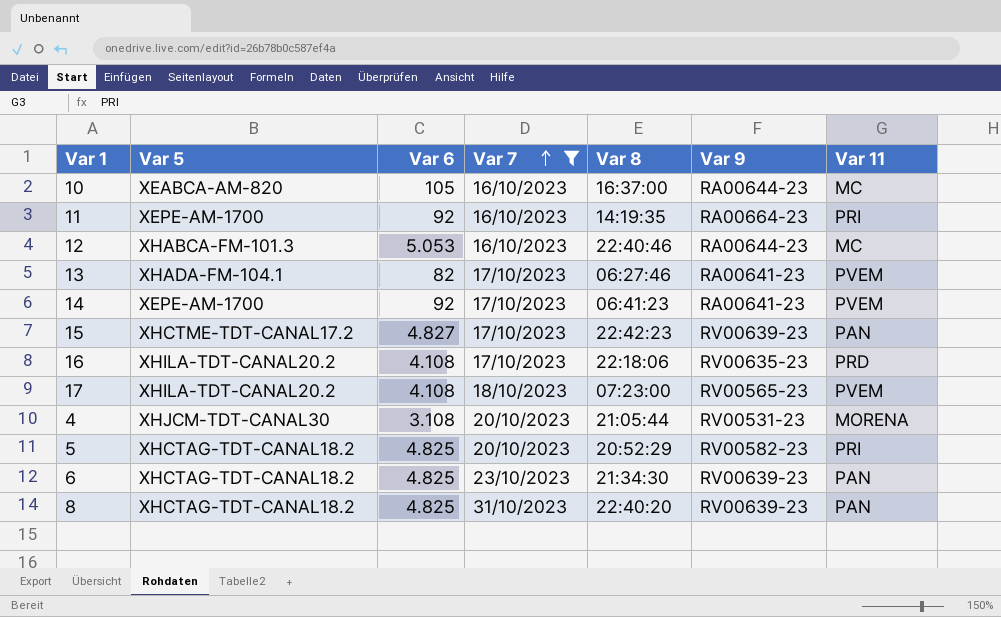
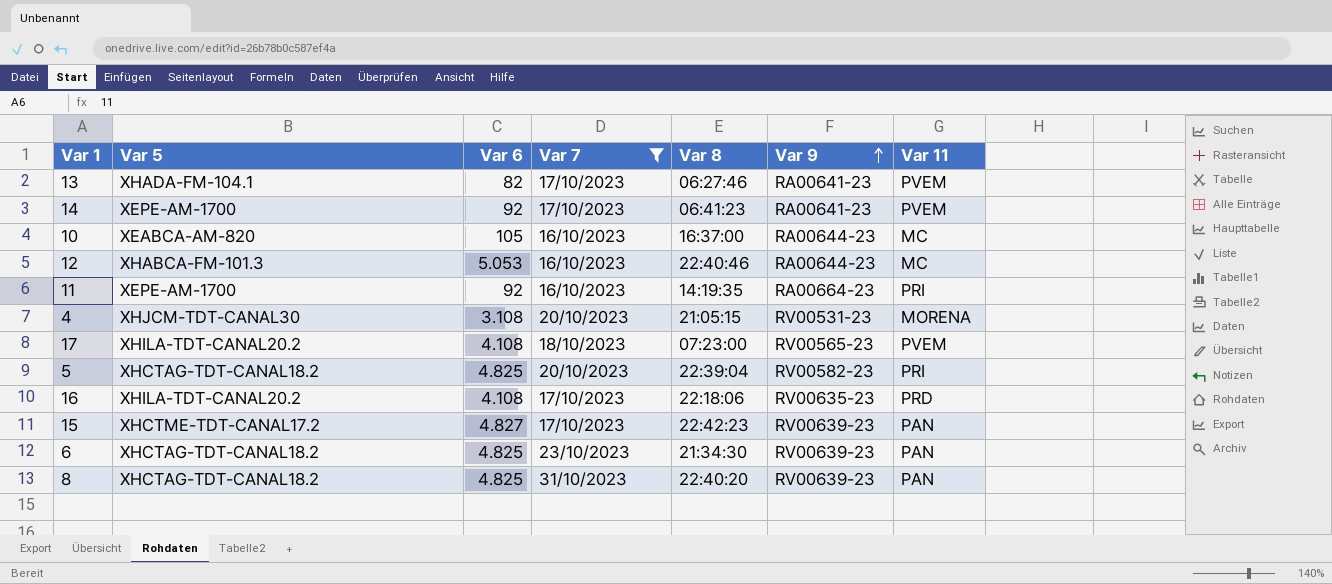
row order: Var 7 ascending -> Var 9 ascending
4 | Var 8: 21:05:44 -> 21:05:15
5 | Var 8: 20:52:29 -> 22:39:04

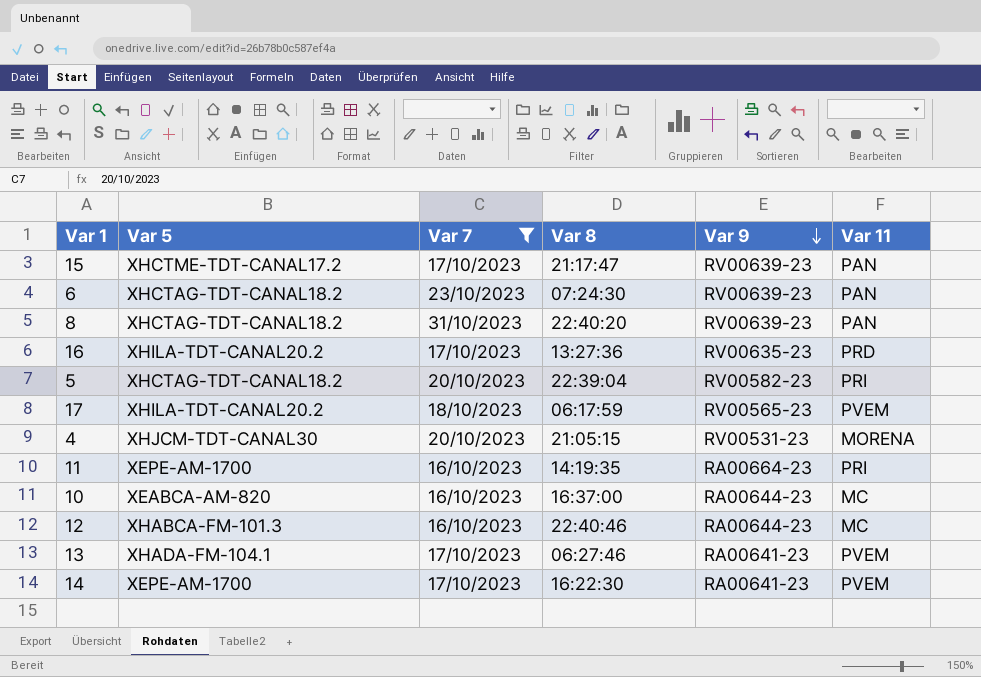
row order: Var 9 ascending -> Var 9 descending
column Var 6 | position: 3 -> none
15 | Var 8: 22:42:23 -> 21:17:47
6 | Var 8: 21:34:30 -> 07:24:30
16 | Var 8: 22:18:06 -> 13:27:36
17 | Var 8: 07:23:00 -> 06:17:59
14 | Var 8: 06:41:23 -> 16:22:30

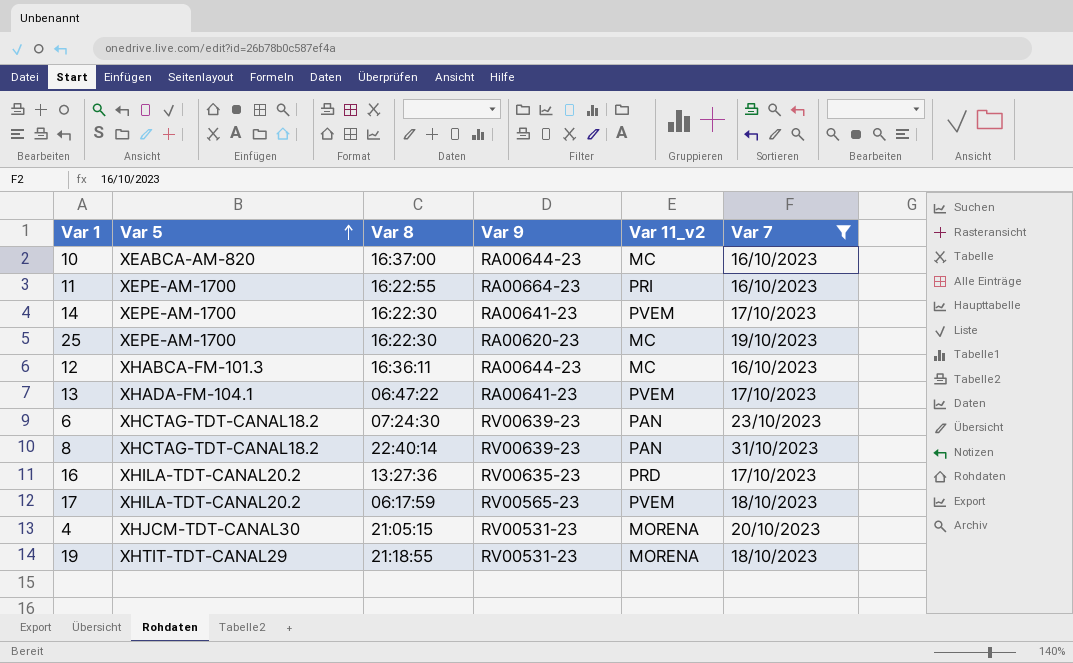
row order: Var 9 descending -> Var 5 ascending
column name: Var 11 -> Var 11_v2
column Var 7 | position: 3 -> 6
row 15: XHCTME-TDT-CANAL17.2 | 17/10/2023 | 21:17:47 | RV00639-23 | PAN -> none
row 5: XHCTAG-TDT-CANAL18.2 | 20/10/2023 | 22:39:04 | RV00582-23 | PRI -> none
11 | Var 8: 14:19:35 -> 16:22:55
row 25: none -> XEPE-AM-1700 | 16:22:30 | RA00620-23 | MC | 19/10/2023
12 | Var 8: 22:40:46 -> 16:36:11
13 | Var 8: 06:27:46 -> 06:47:22
8 | Var 8: 22:40:20 -> 22:40:14
row 19: none -> XHTIT-TDT-CANAL29 | 21:18:55 | RV00531-23 | MORENA | 18/10/2023

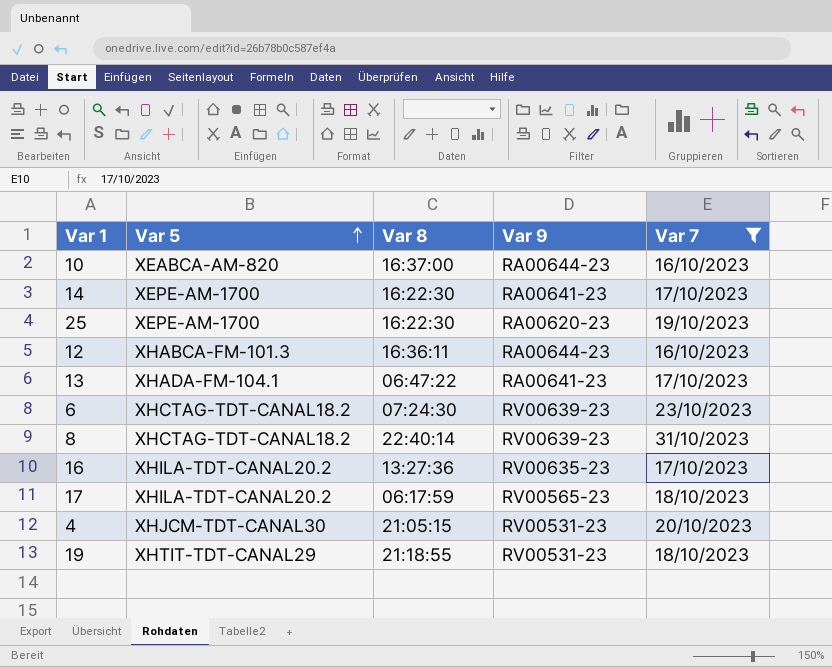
column Var 11_v2 | position: 5 -> none
row 11: XEPE-AM-1700 | 16:22:55 | RA00664-23 | PRI | 16/10/2023 -> none

